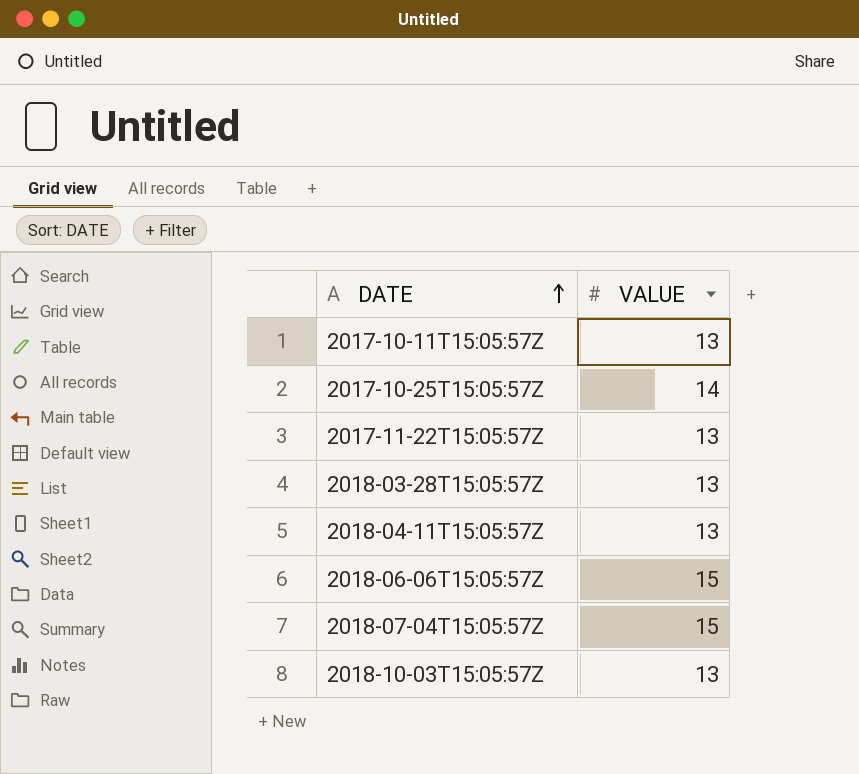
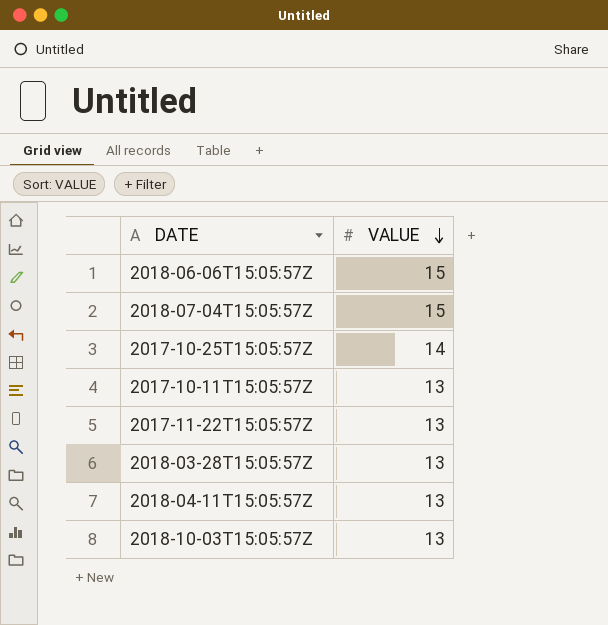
row order: DATE ascending -> VALUE descending

